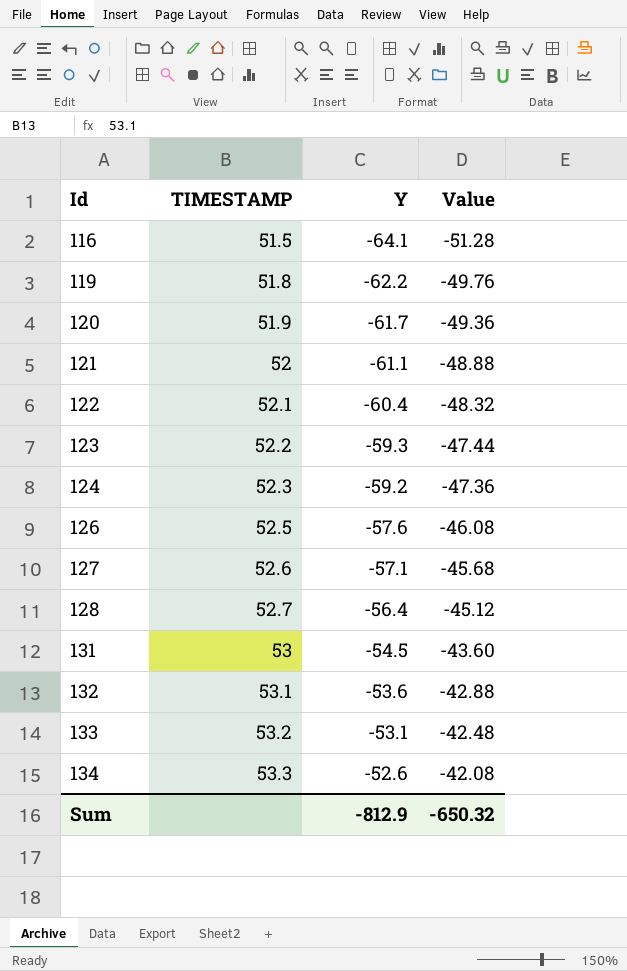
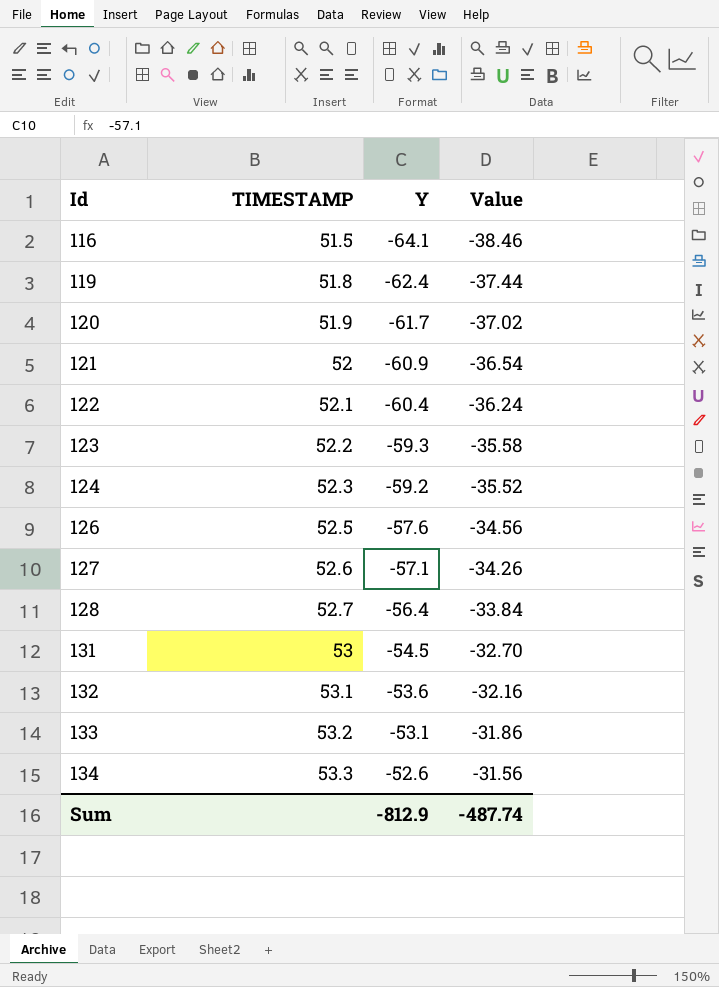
column Value | formula: [Y] * 0.8 -> [Y] * 0.6
119 | Y: -62.2 -> -62.4
121 | Y: -61.1 -> -60.9
Sum | Value: -650.32 -> -487.74

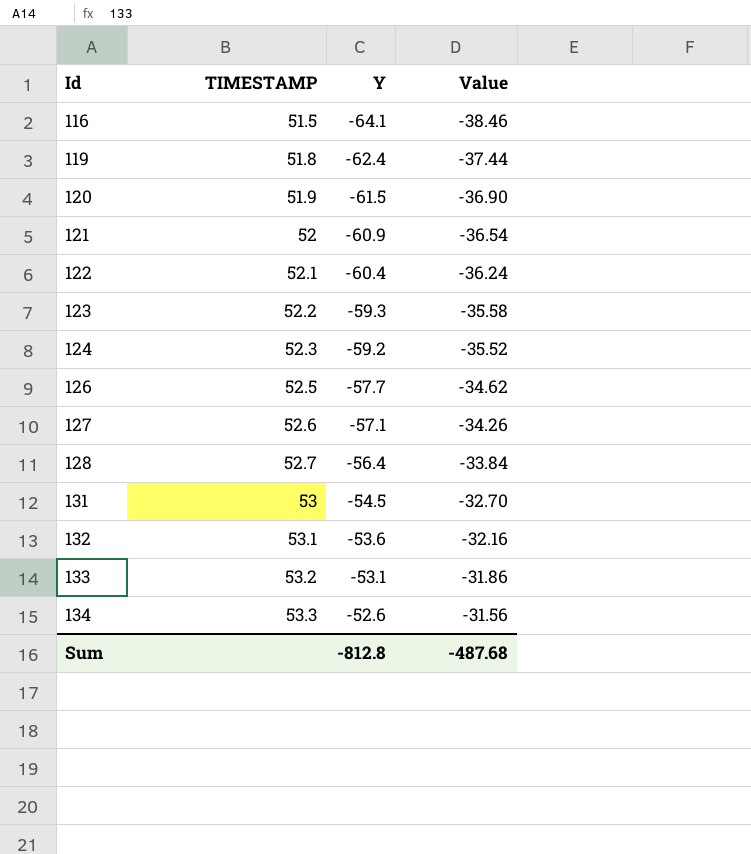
120 | Y: -61.7 -> -61.5
120 | Value: -37.02 -> -36.90
126 | Y: -57.6 -> -57.7
126 | Value: -34.56 -> -34.62
Sum | Y: -812.9 -> -812.8
Sum | Value: -487.74 -> -487.68

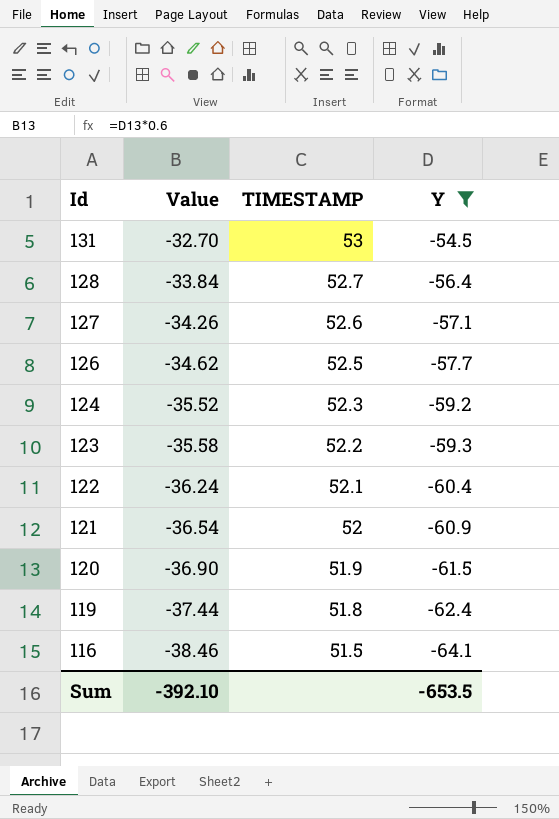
filter: none -> Y <= -54.5
row order: Id ascending -> Id descending
column Value | position: 4 -> 2
Sum | Value: -487.68 -> -392.10
Sum | Y: -812.8 -> -653.5

